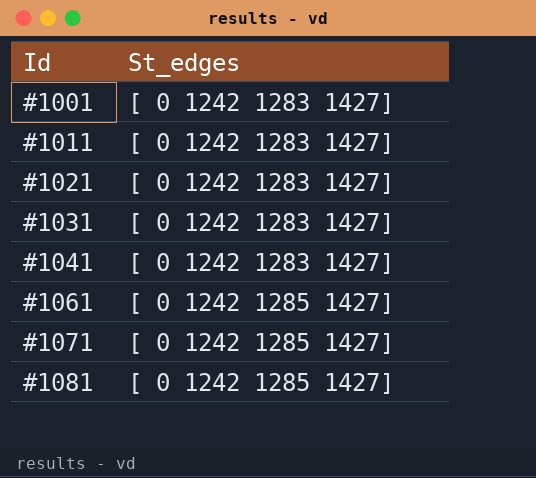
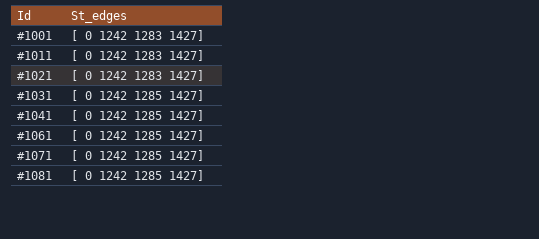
#1031 | St_edges: [ 0 1242 1283 1427] -> [ 0 1242 1285 1427]
#1041 | St_edges: [ 0 1242 1283 1427] -> [ 0 1242 1285 1427]

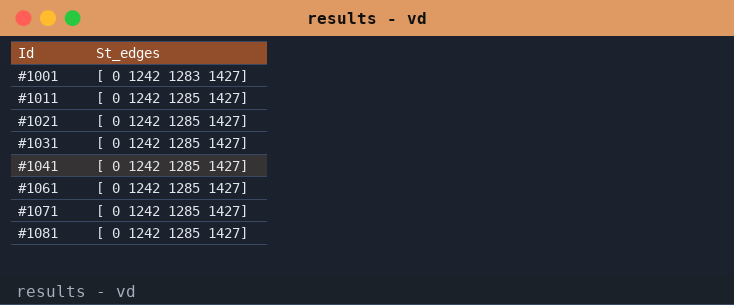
#1011 | St_edges: [ 0 1242 1283 1427] -> [ 0 1242 1285 1427]
#1021 | St_edges: [ 0 1242 1283 1427] -> [ 0 1242 1285 1427]

